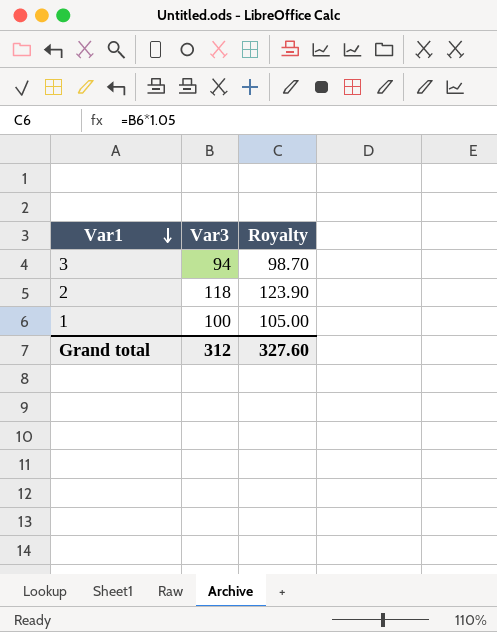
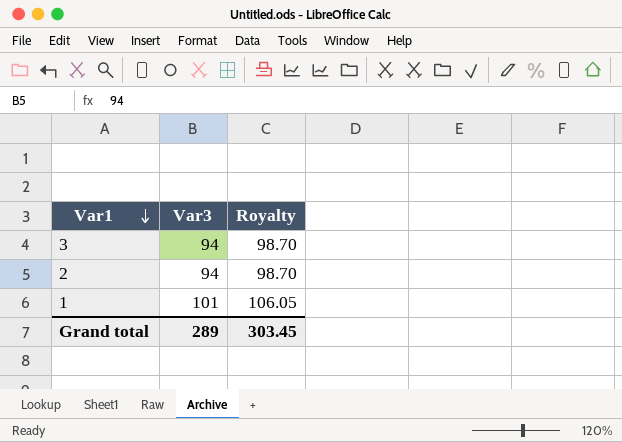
2 | Var3: 118 -> 94
2 | Royalty: 123.90 -> 98.70
1 | Var3: 100 -> 101
1 | Royalty: 105.00 -> 106.05
Grand total | Var3: 312 -> 289
Grand total | Royalty: 327.60 -> 303.45

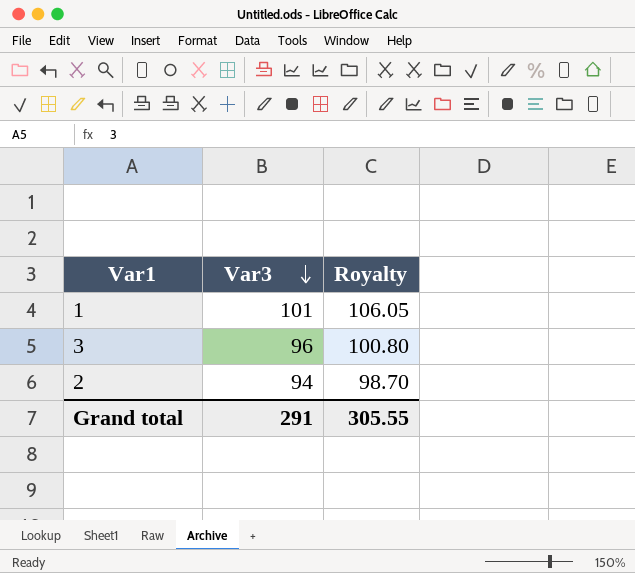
row order: Var1 descending -> Var3 descending
3 | Var3: 94 -> 96
3 | Royalty: 98.70 -> 100.80
Grand total | Var3: 289 -> 291
Grand total | Royalty: 303.45 -> 305.55

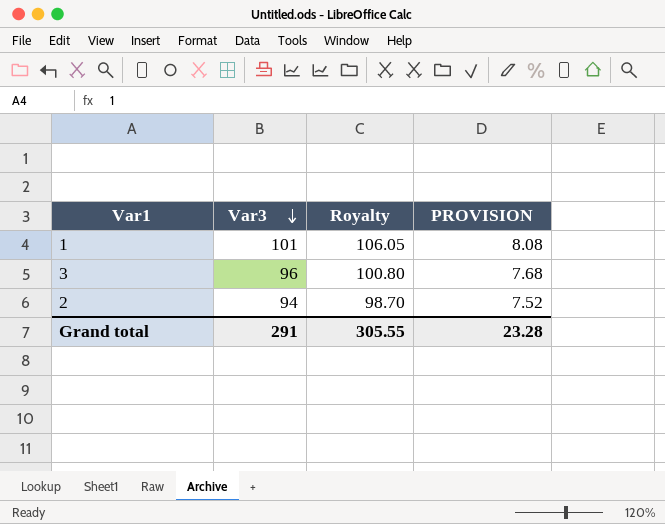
column PROVISION | formula: none -> [Var3] * 0.08

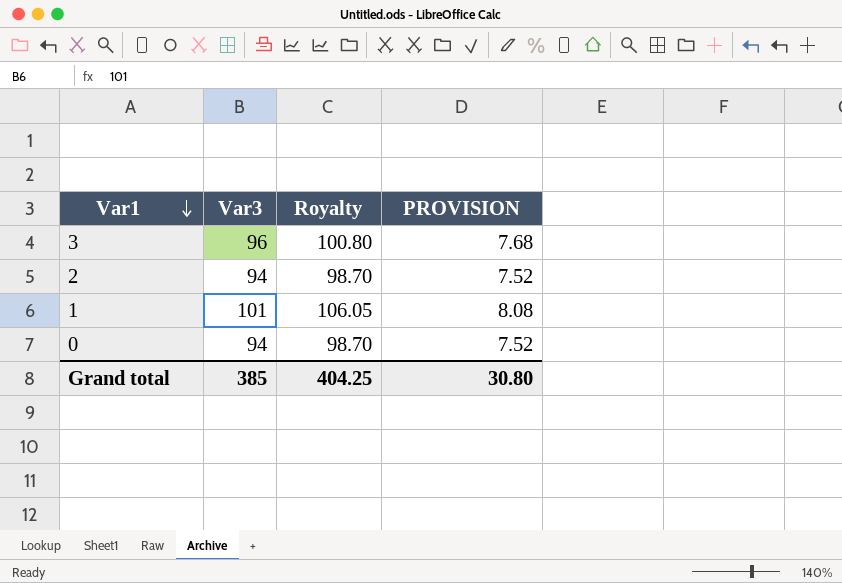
row order: Var3 descending -> Var1 descending
row 0: none -> 94 | 98.70 | 7.52
Grand total | Var3: 291 -> 385
Grand total | Royalty: 305.55 -> 404.25
Grand total | PROVISION: 23.28 -> 30.80

